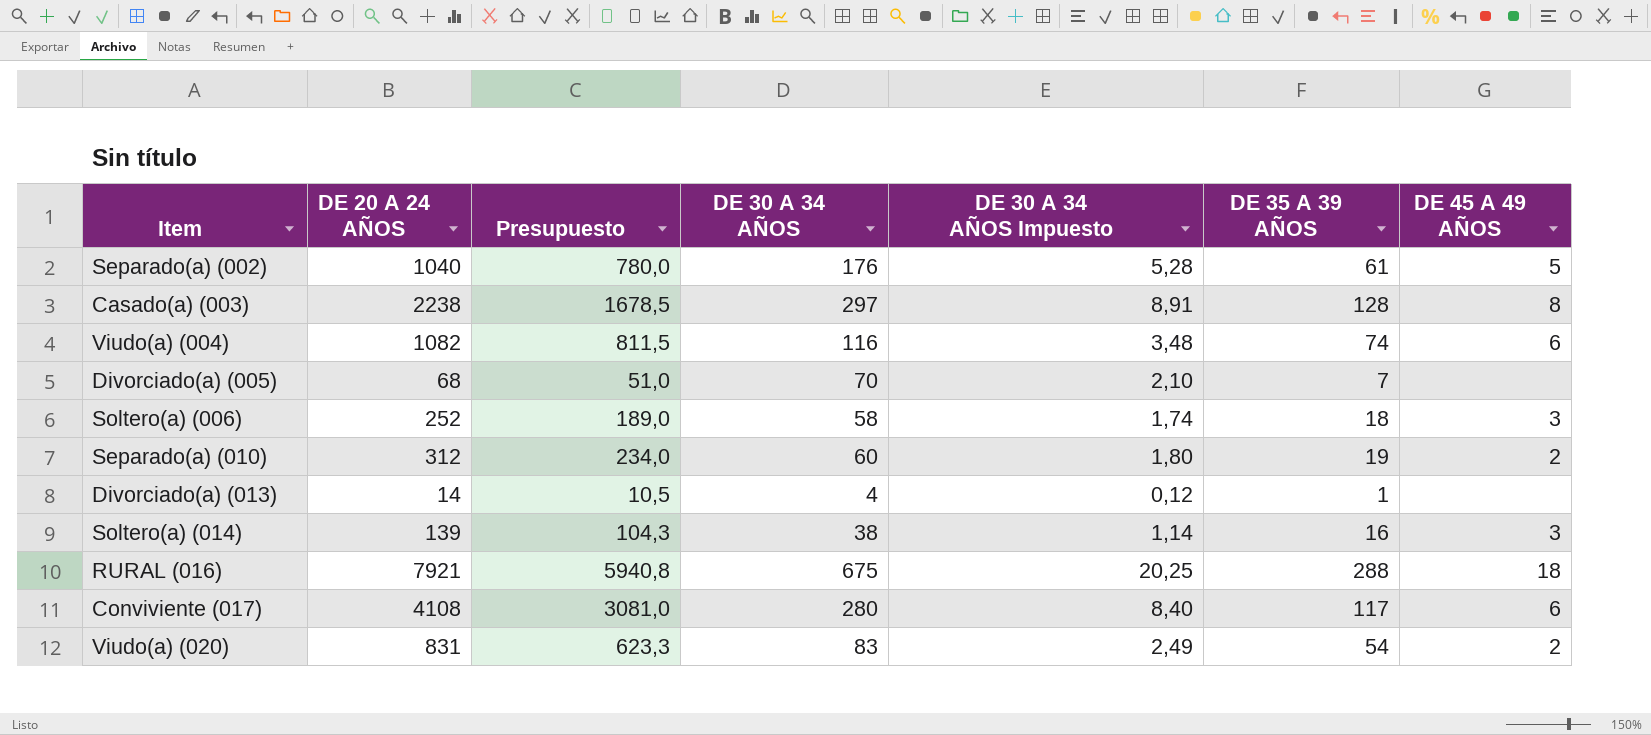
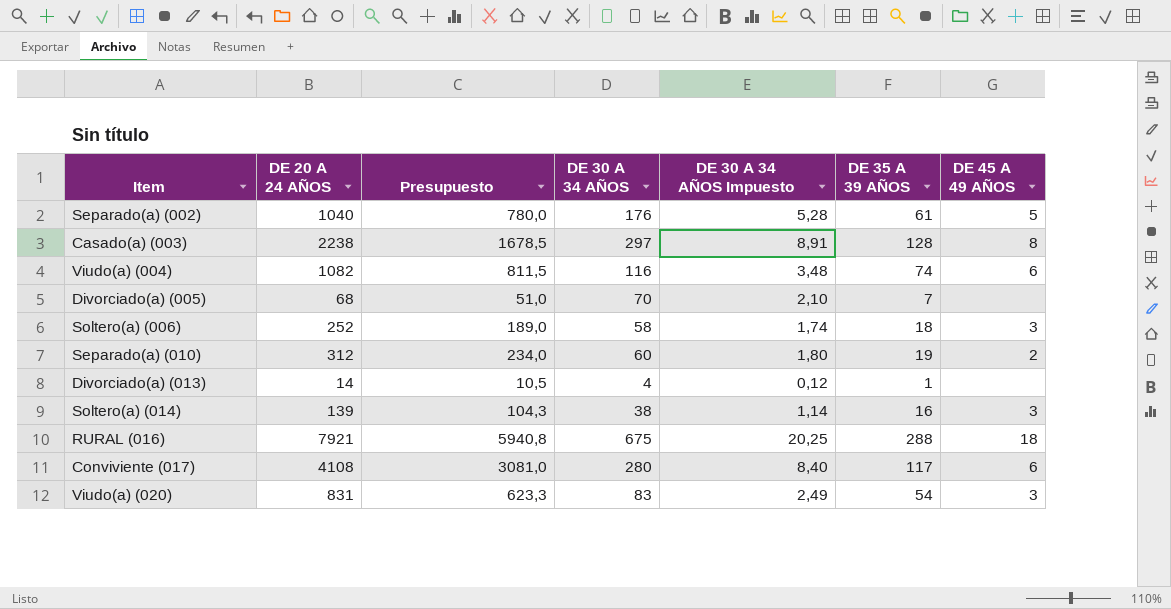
Viudo(a) (020) | DE 45 A 49 AÑOS: 2 -> 3

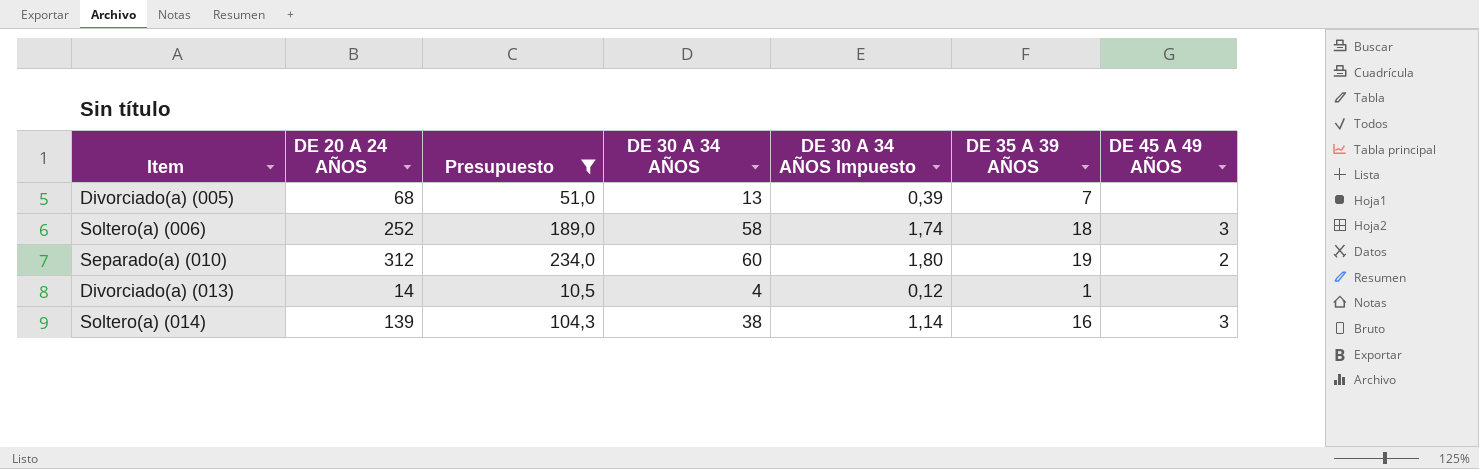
filter: none -> Presupuesto <= 234,0
Divorciado(a) (005) | DE 30 A 34 AÑOS: 70 -> 13
Divorciado(a) (005) | DE 30 A 34 AÑOS Impuesto: 2,10 -> 0,39

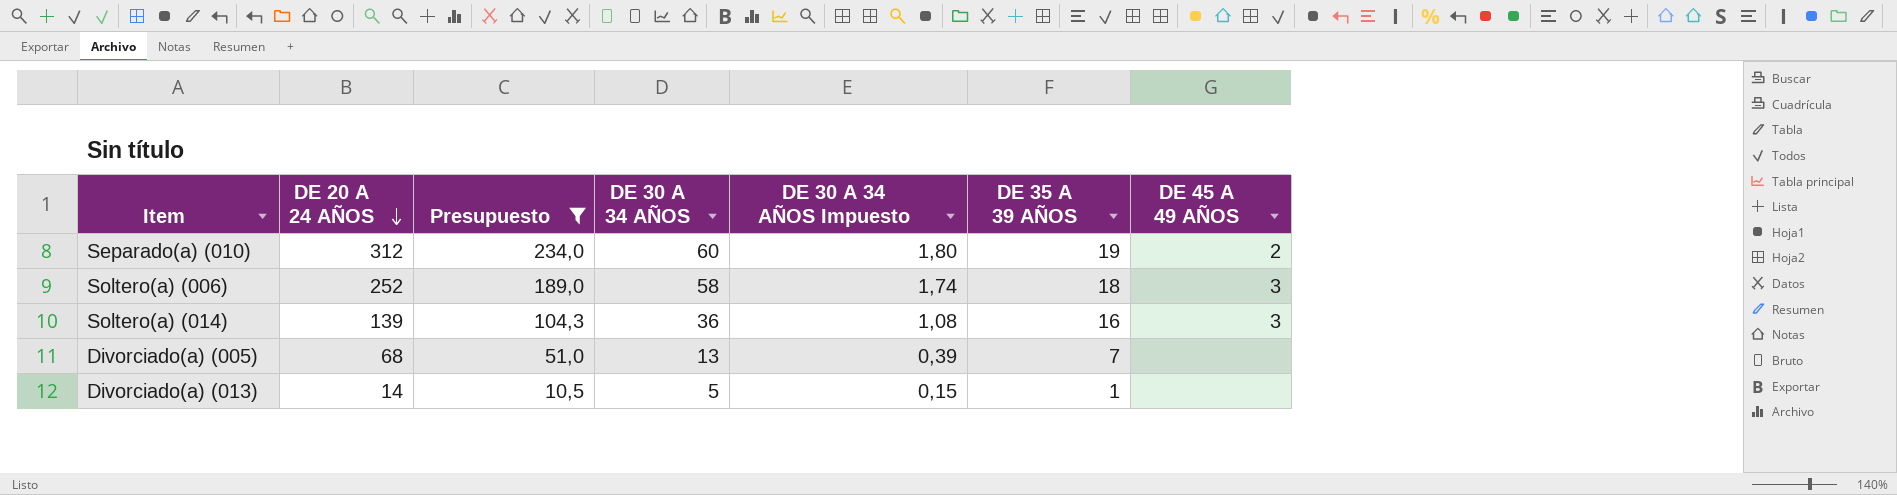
row order: none -> DE 20 A 24 AÑOS descending
Soltero(a) (014) | DE 30 A 34 AÑOS: 38 -> 36
Soltero(a) (014) | DE 30 A 34 AÑOS Impuesto: 1,14 -> 1,08
Divorciado(a) (013) | DE 30 A 34 AÑOS: 4 -> 5
Divorciado(a) (013) | DE 30 A 34 AÑOS Impuesto: 0,12 -> 0,15

